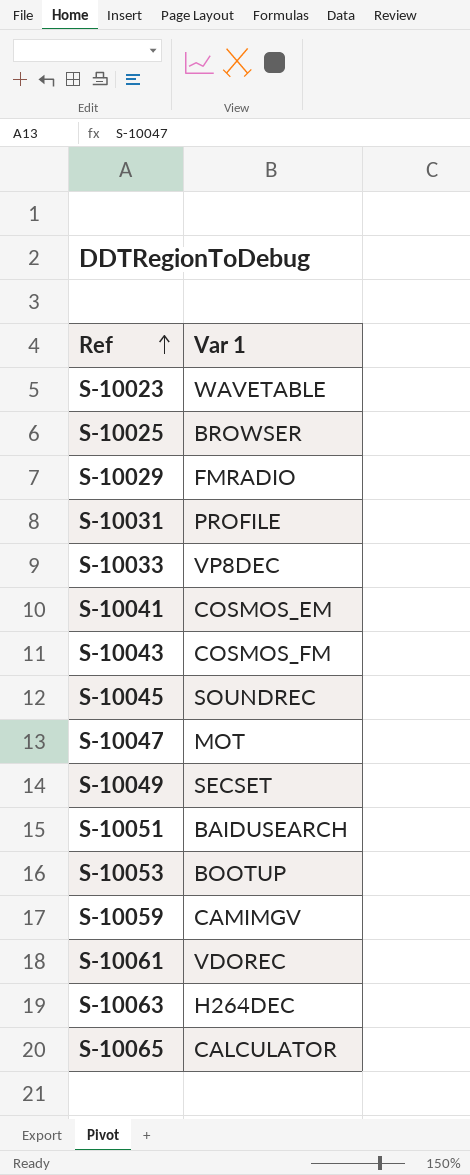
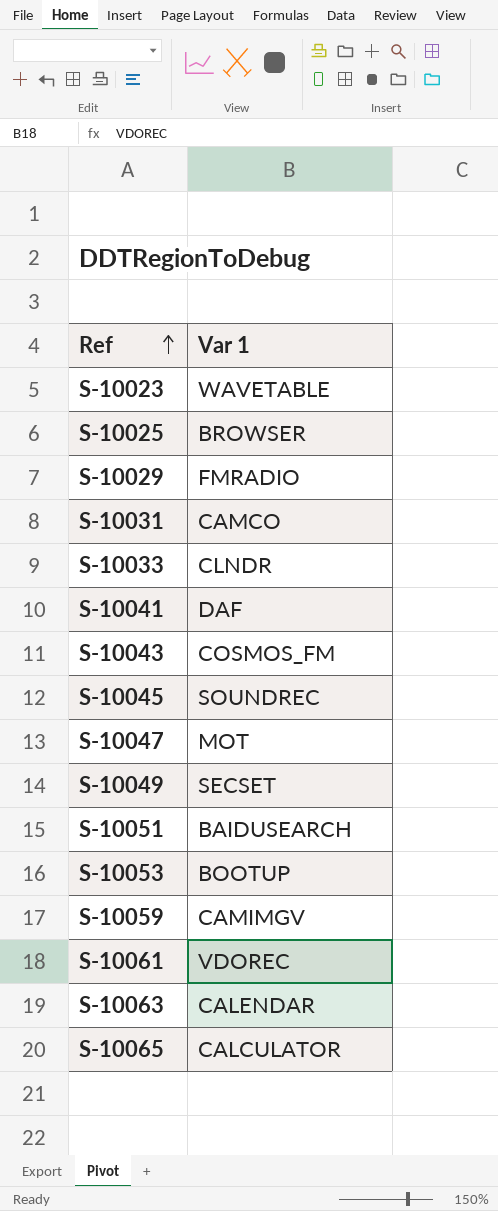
S-10031 | Var 1: PROFILE -> CAMCO
S-10033 | Var 1: VP8DEC -> CLNDR
S-10041 | Var 1: COSMOS_EM -> DAF
S-10063 | Var 1: H264DEC -> CALENDAR

